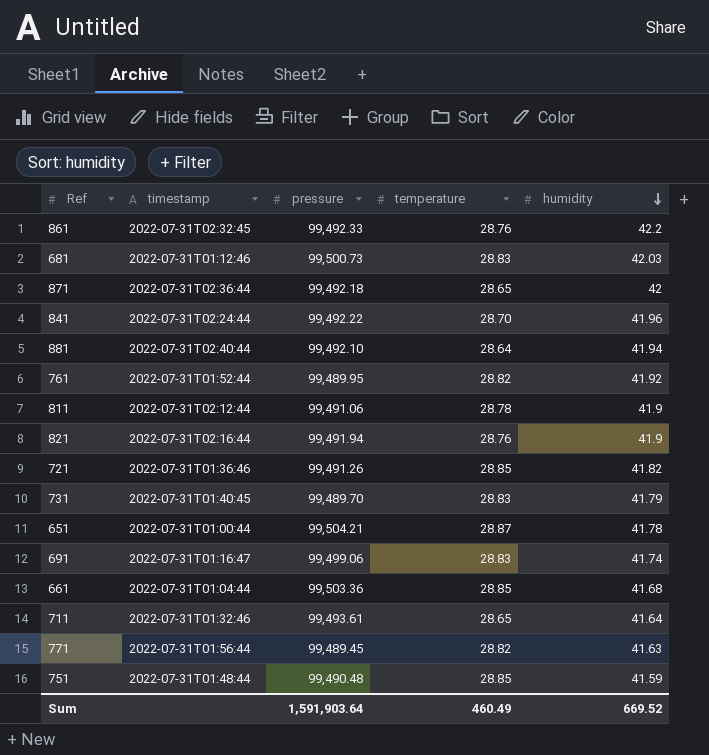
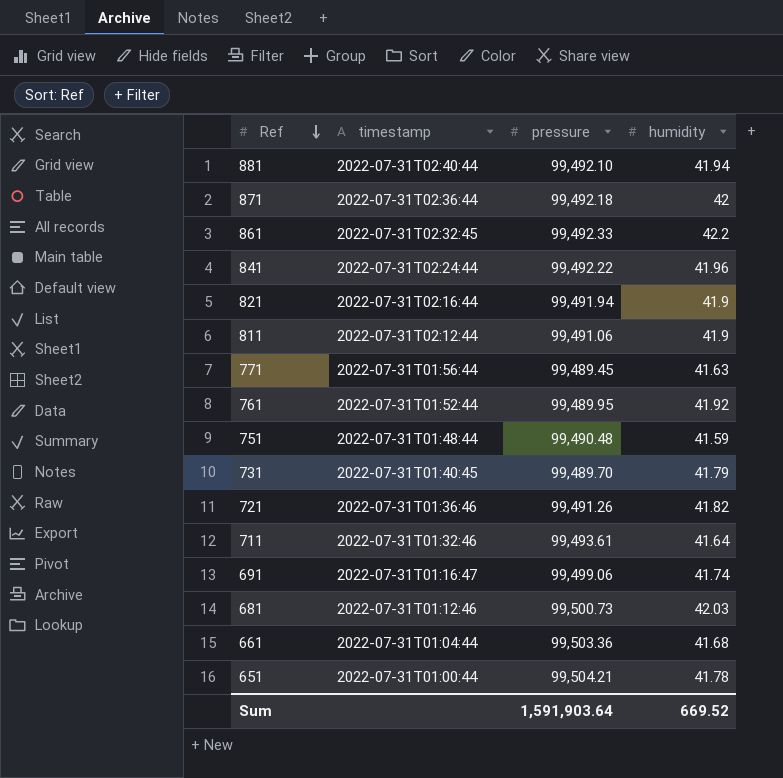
row order: humidity descending -> Ref descending
column temperature | position: 4 -> none

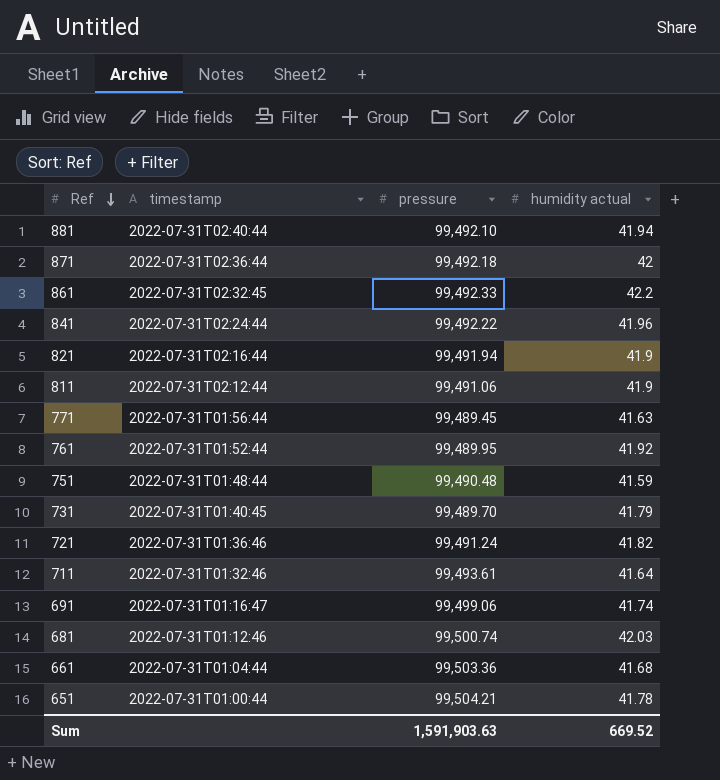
column name: humidity -> humidity actual
721 | pressure: 99,491.26 -> 99,491.24
681 | pressure: 99,500.73 -> 99,500.74
Sum | pressure: 1,591,903.64 -> 1,591,903.63

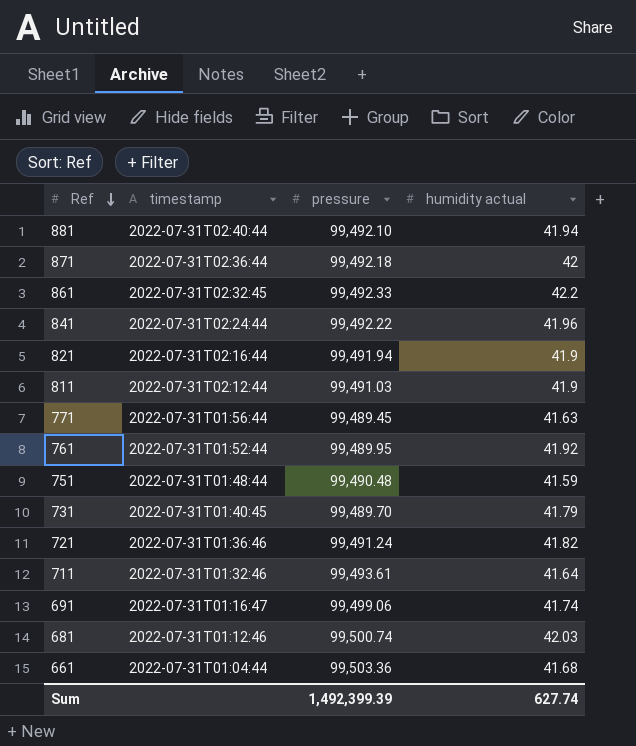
row 651: 2022-07-31T01:00:44 | 99,504.21 | 41.78 -> none
811 | pressure: 99,491.06 -> 99,491.03
Sum | pressure: 1,591,903.63 -> 1,492,399.39
Sum | humidity actual: 669.52 -> 627.74

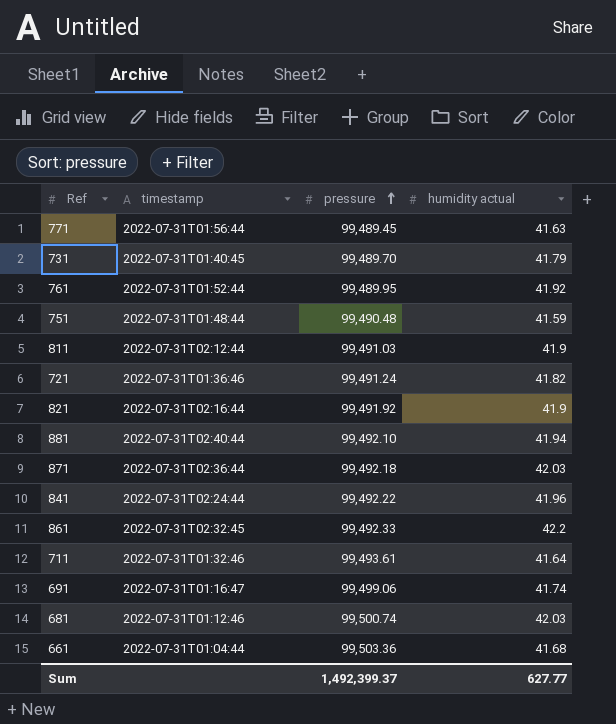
row order: Ref descending -> pressure ascending
821 | pressure: 99,491.94 -> 99,491.92
871 | humidity actual: 42 -> 42.03
Sum | pressure: 1,492,399.39 -> 1,492,399.37
Sum | humidity actual: 627.74 -> 627.77

